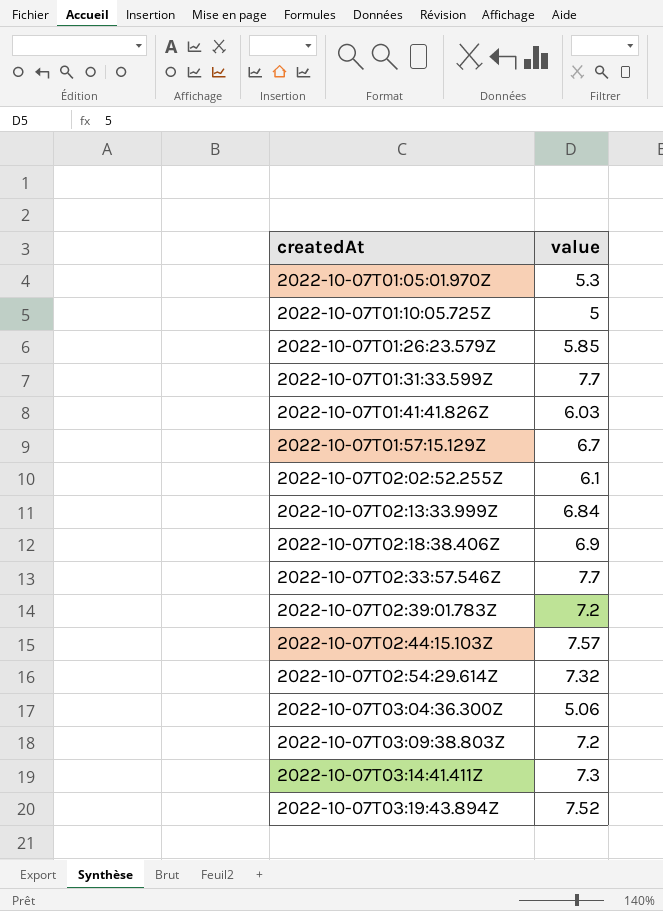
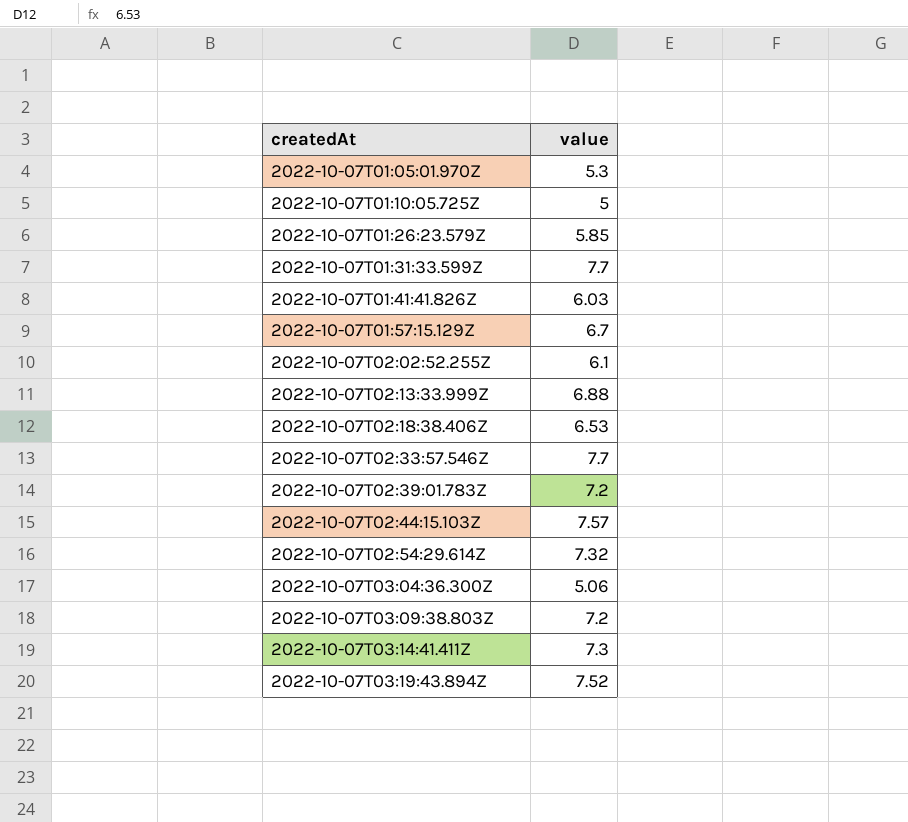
2022-10-07T02:13:33.999Z | value: 6.84 -> 6.88
2022-10-07T02:18:38.406Z | value: 6.9 -> 6.53

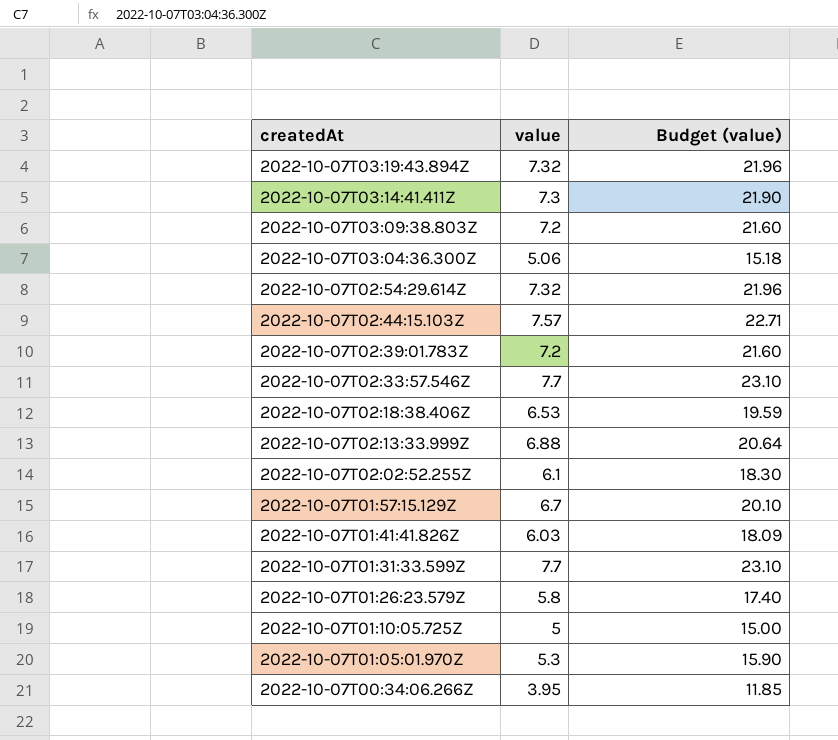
row order: createdAt ascending -> createdAt descending
column Budget (value) | formula: none -> [value] * 3
2022-10-07T03:19:43.894Z | value: 7.52 -> 7.32
2022-10-07T01:26:23.579Z | value: 5.85 -> 5.8
row 2022-10-07T00:34:06.266Z: none -> 3.95 | 11.85

